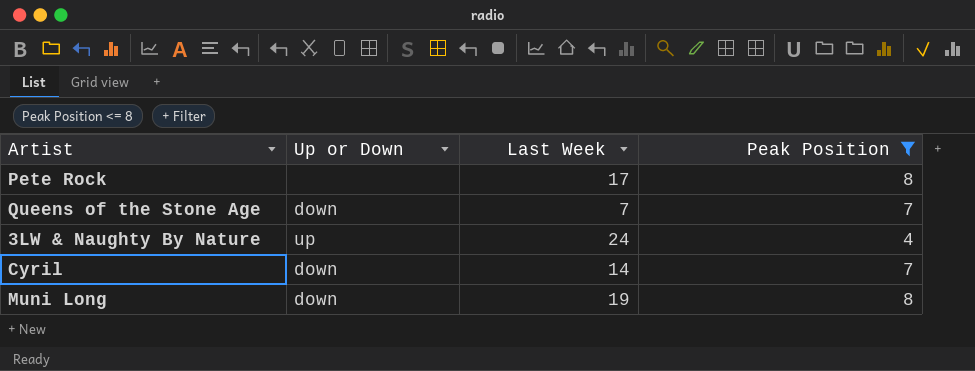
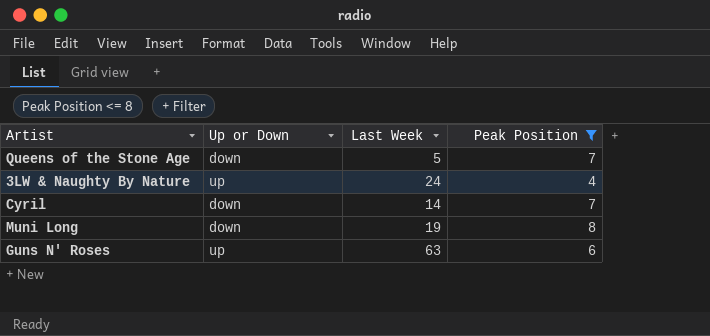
row Pete Rock: none | 17 | 8 -> none
Queens of the Stone Age | Last Week: 7 -> 5
row Guns N' Roses: none -> up | 63 | 6

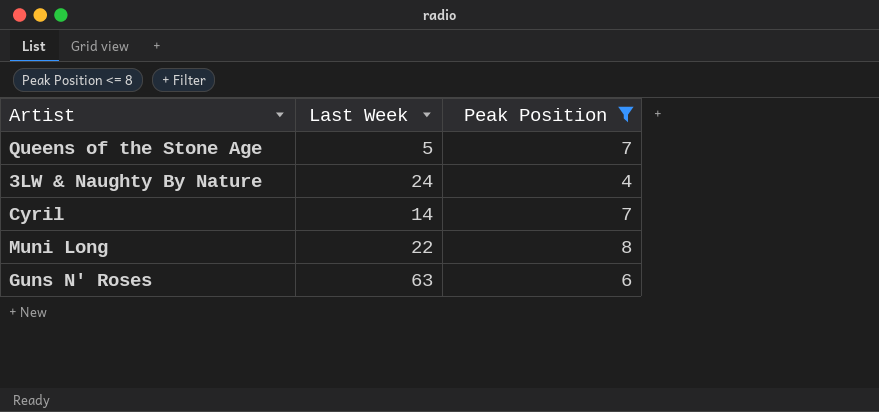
column Up or Down | position: 2 -> none
Muni Long | Last Week: 19 -> 22

